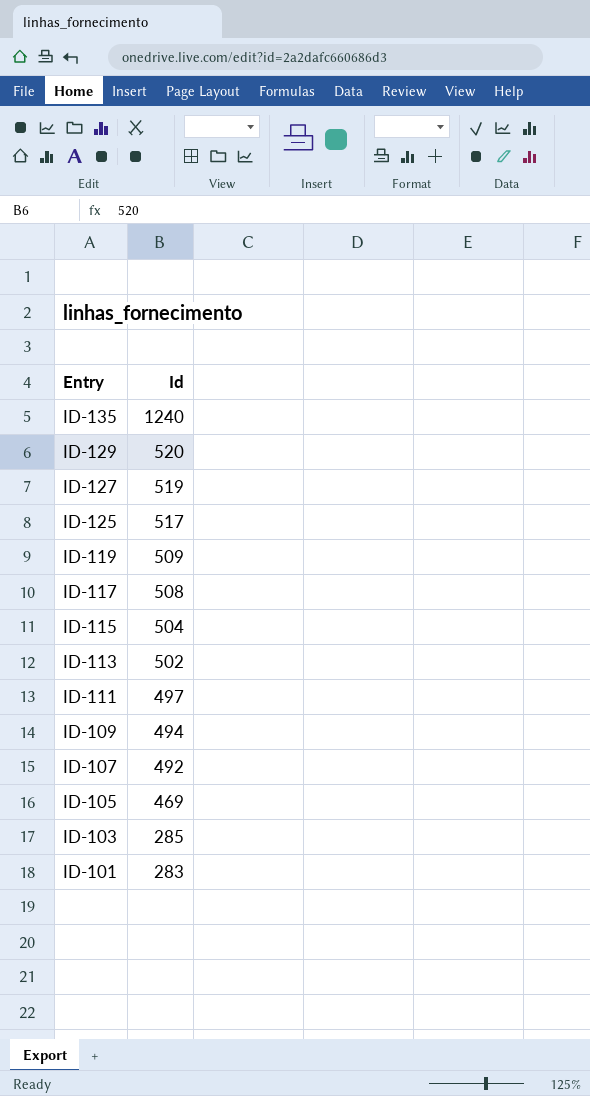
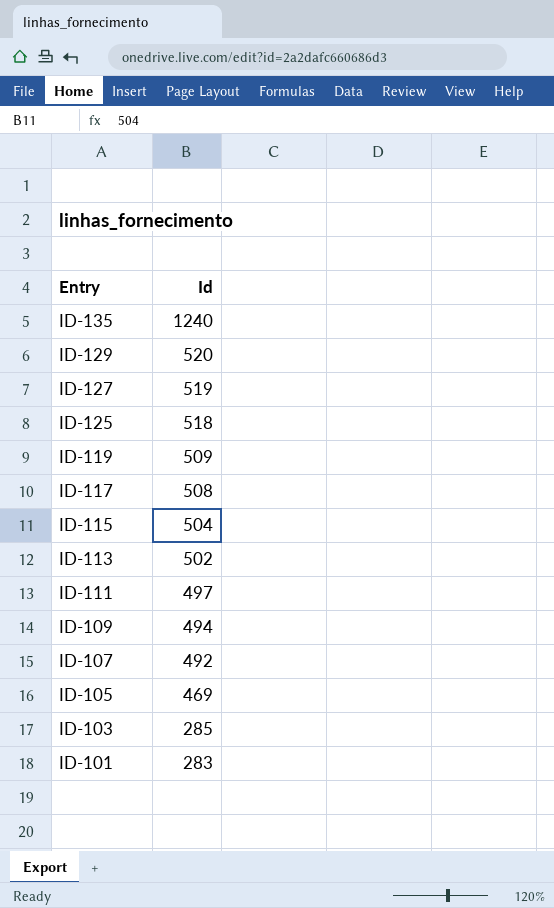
ID-125 | Id: 517 -> 518

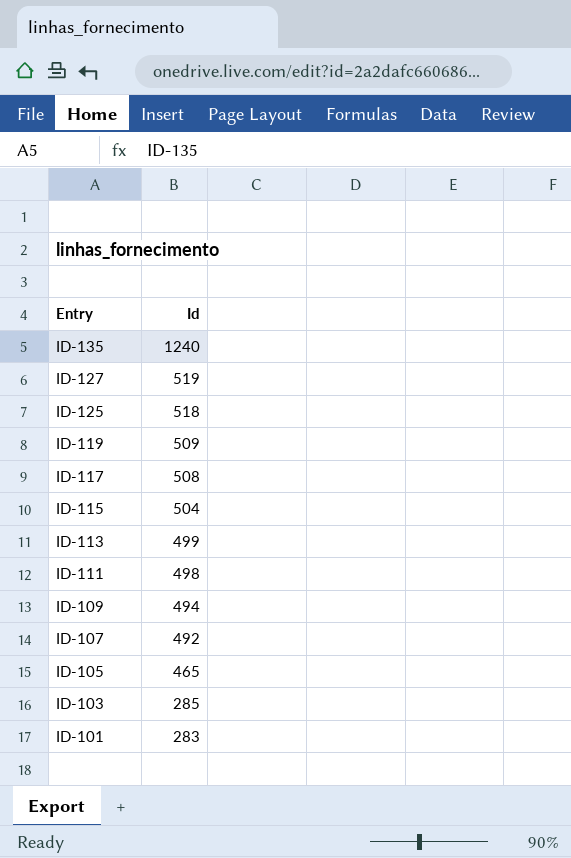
row ID-129: 520 -> none
ID-113 | Id: 502 -> 499
ID-111 | Id: 497 -> 498
ID-105 | Id: 469 -> 465

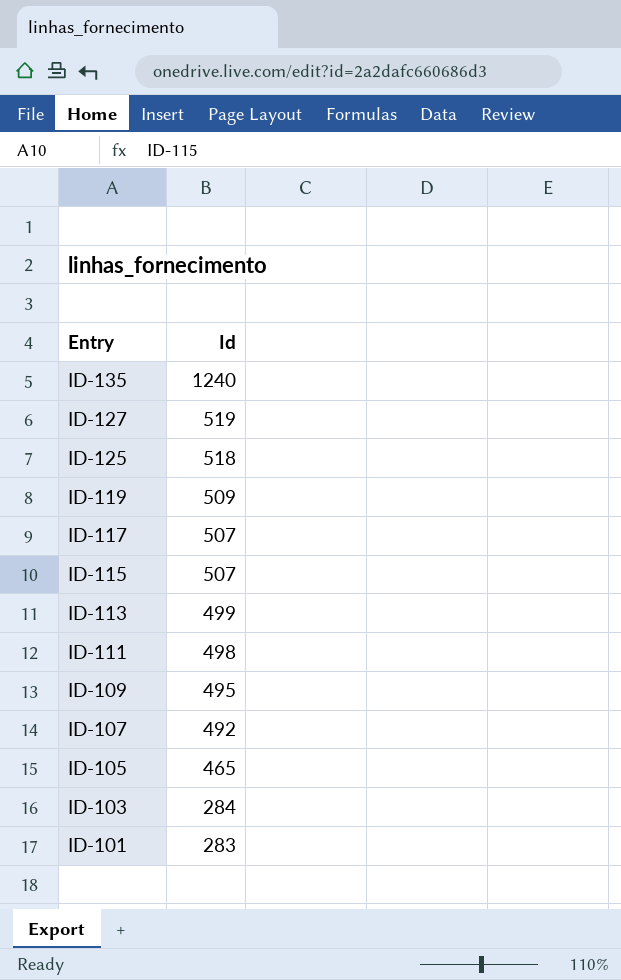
ID-117 | Id: 508 -> 507
ID-115 | Id: 504 -> 507
ID-109 | Id: 494 -> 495
ID-103 | Id: 285 -> 284

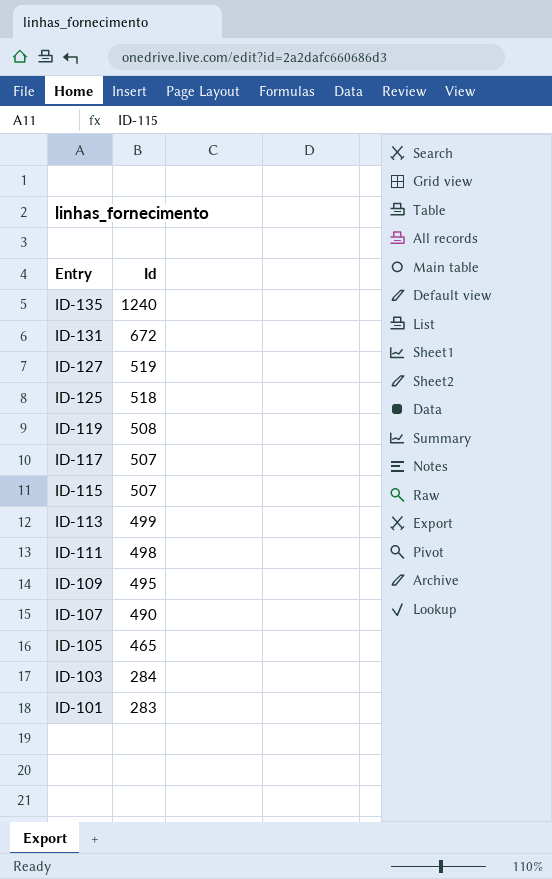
row ID-131: none -> 672
ID-119 | Id: 509 -> 508
ID-107 | Id: 492 -> 490

